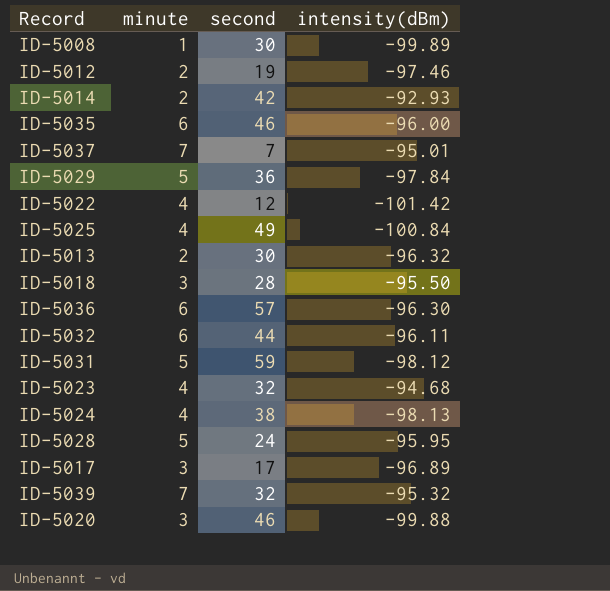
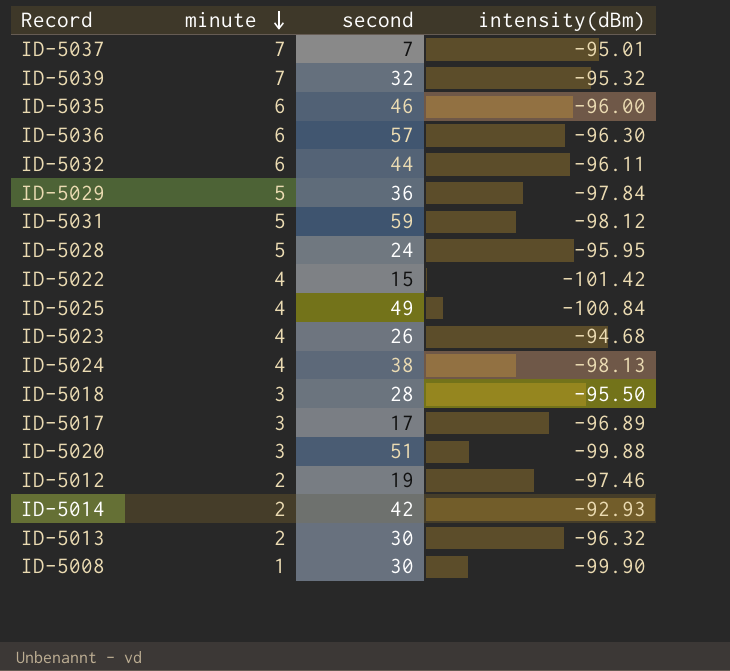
row order: none -> minute descending
ID-5022 | second: 12 -> 15
ID-5023 | second: 32 -> 26
ID-5020 | second: 46 -> 51
ID-5008 | intensity(dBm): -99.89 -> -99.90

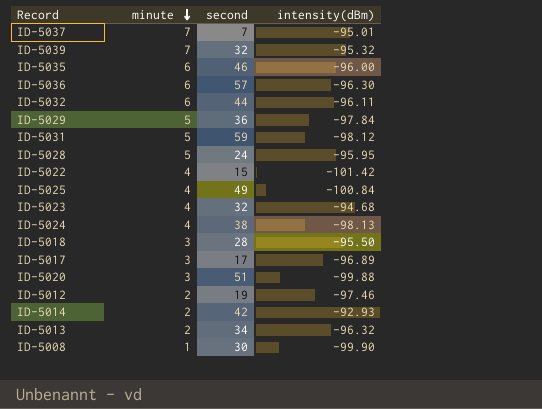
ID-5023 | second: 26 -> 32
ID-5013 | second: 30 -> 34

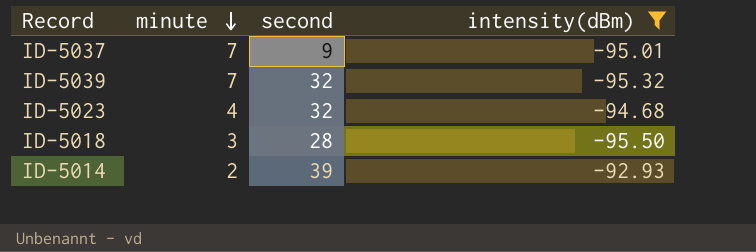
filter: none -> intensity(dBm) >= -95.50
ID-5037 | second: 7 -> 9
ID-5014 | second: 42 -> 39

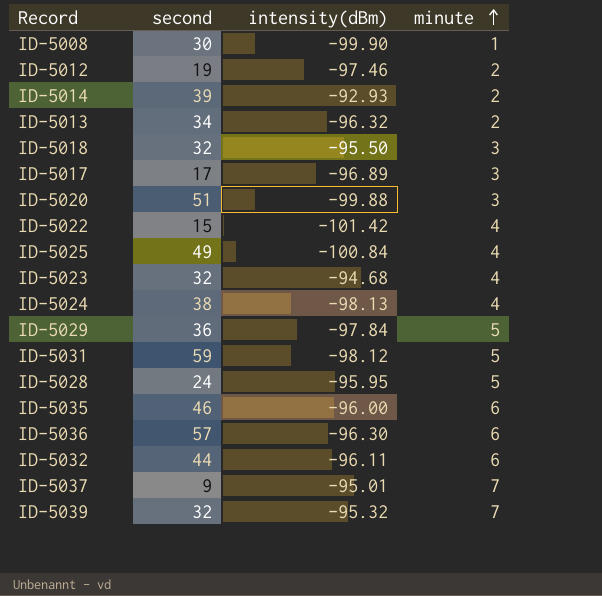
filter: intensity(dBm) >= -95.50 -> none
row order: minute descending -> minute ascending
column minute | position: 2 -> 4
ID-5018 | second: 28 -> 32

